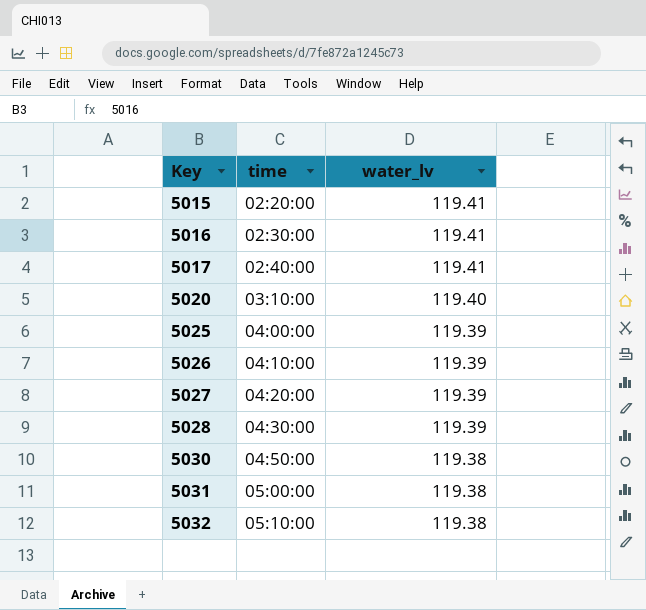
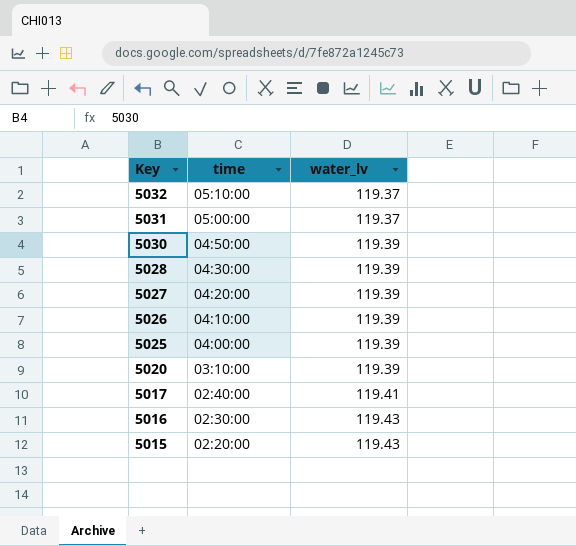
row order: Key ascending -> Key descending
5032 | water_lv: 119.38 -> 119.37
5031 | water_lv: 119.38 -> 119.37
5030 | water_lv: 119.38 -> 119.39
5020 | water_lv: 119.40 -> 119.39
5016 | water_lv: 119.41 -> 119.43
5015 | water_lv: 119.41 -> 119.43

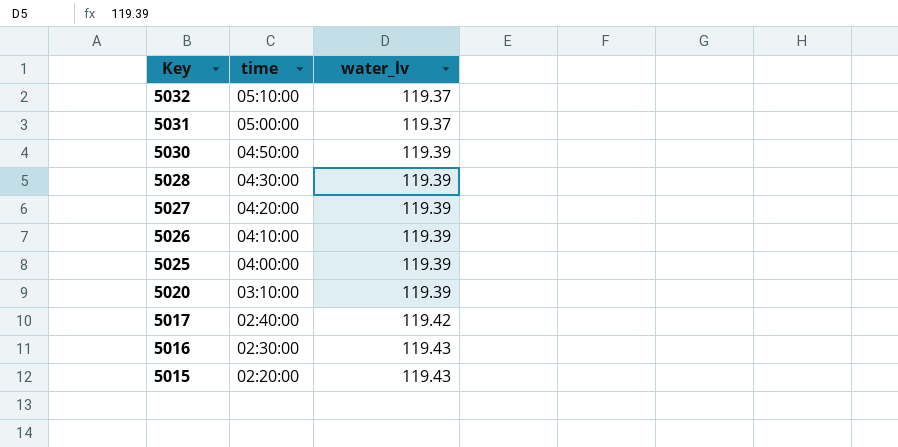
5017 | water_lv: 119.41 -> 119.42

